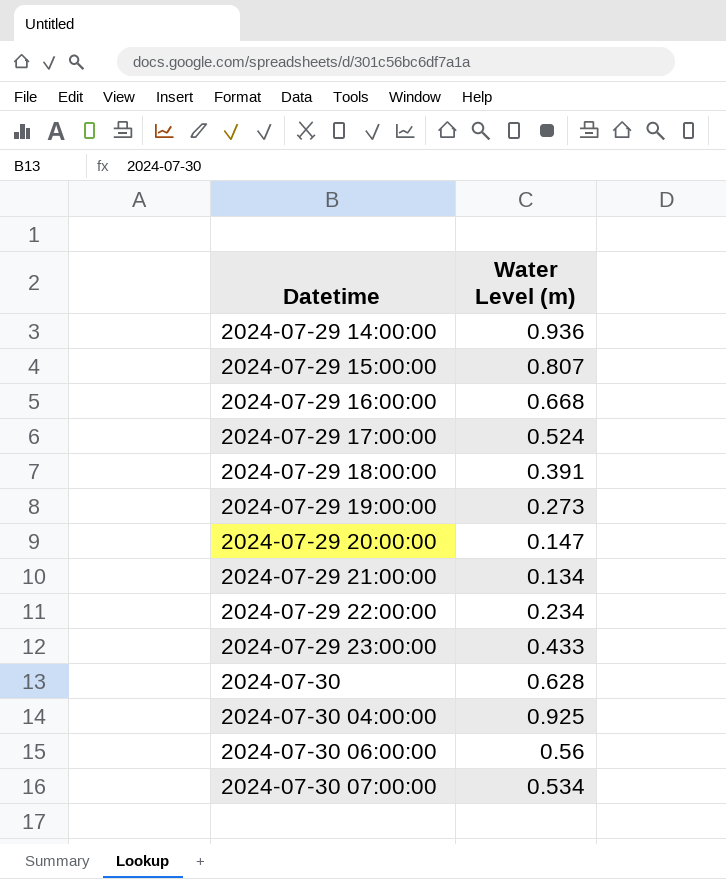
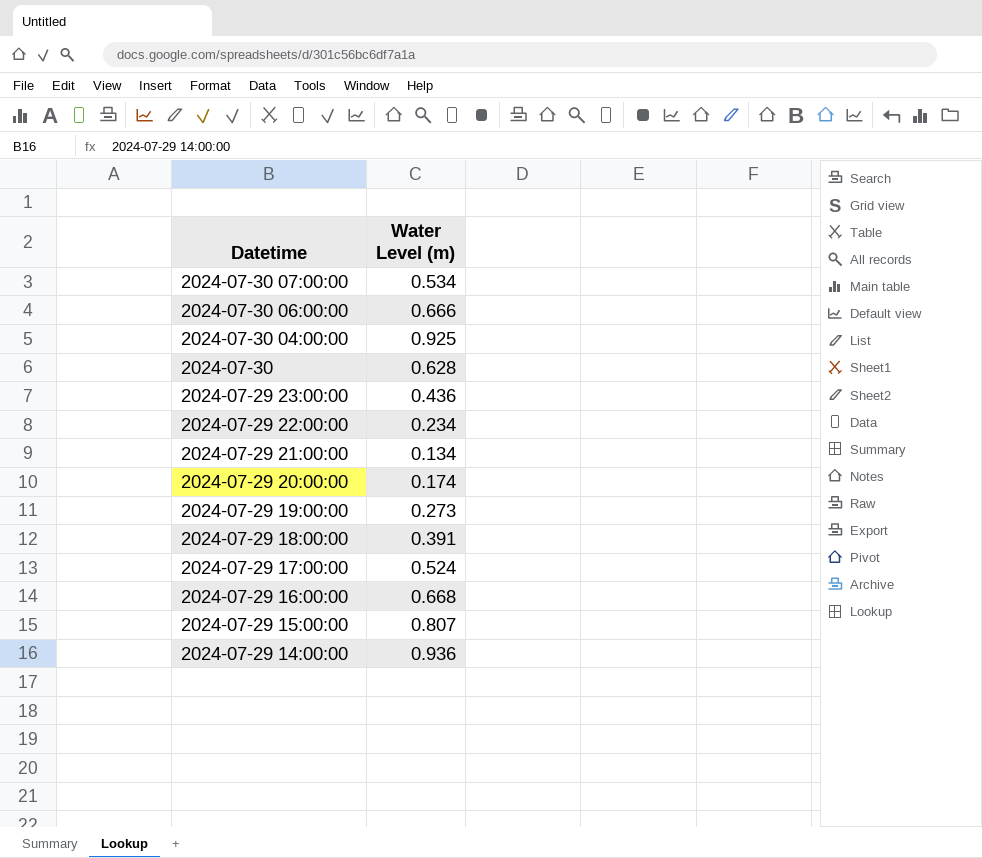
row order: Datetime ascending -> Datetime descending
2024-07-30 06:00:00 | Water Level (m): 0.56 -> 0.666
2024-07-29 23:00:00 | Water Level (m): 0.433 -> 0.436
2024-07-29 20:00:00 | Water Level (m): 0.147 -> 0.174

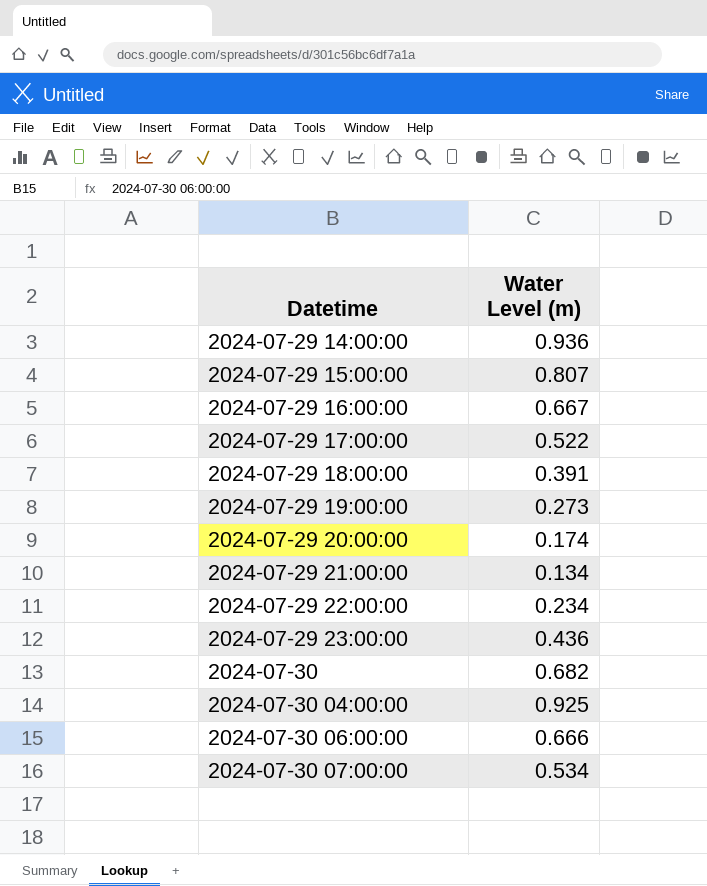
row order: Datetime descending -> Datetime ascending
2024-07-29 16:00:00 | Water Level (m): 0.668 -> 0.667
2024-07-29 17:00:00 | Water Level (m): 0.524 -> 0.522
2024-07-30 | Water Level (m): 0.628 -> 0.682

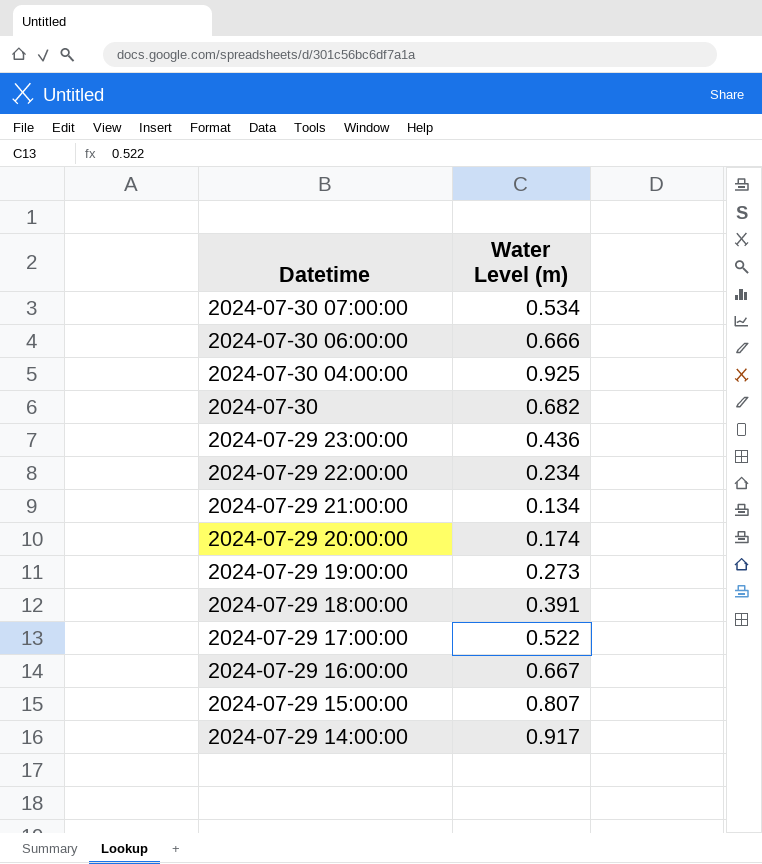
row order: Datetime ascending -> Datetime descending
2024-07-29 14:00:00 | Water Level (m): 0.936 -> 0.917

